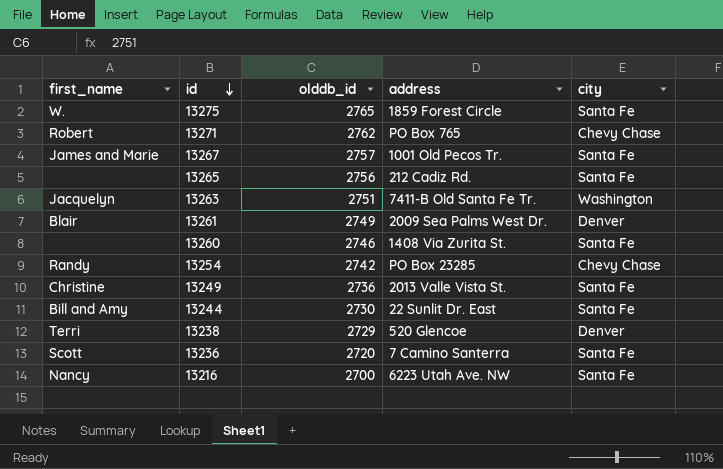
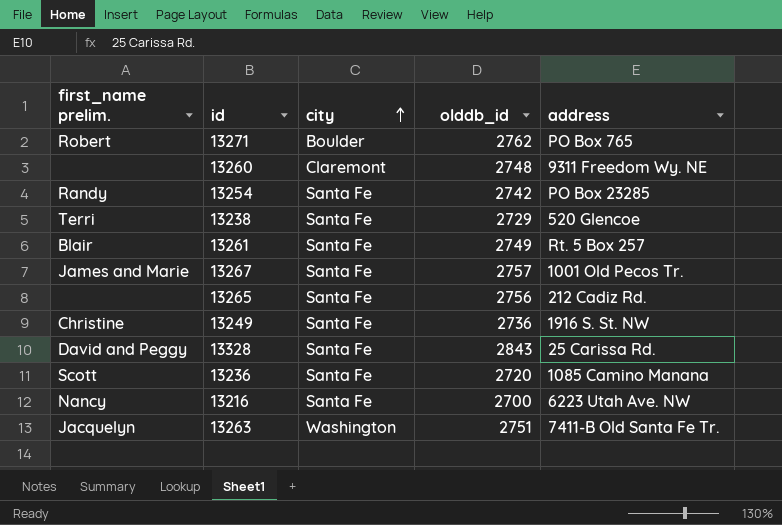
row order: id descending -> city ascending
column name: first_name -> first_name prelim.
column city | position: 5 -> 3
row 13275: W. | 2765 | 1859 Forest Circle | Santa Fe -> none
row 13244: Bill and Amy | 2730 | 22 Sunlit Dr. East | Santa Fe -> none
13271 | city: Chevy Chase -> Boulder
13260 | city: Santa Fe -> Claremont
13260 | olddb_id: 2746 -> 2748
13260 | address: 1408 Via Zurita St. -> 9311 Freedom Wy. NE
13254 | city: Chevy Chase -> Santa Fe
13238 | city: Denver -> Santa Fe
13261 | city: Denver -> Santa Fe
13261 | address: 2009 Sea Palms West Dr. -> Rt. 5 Box 257
13249 | address: 2013 Valle Vista St. -> 1916 S. St. NW
row 13328: none -> David and Peggy | Santa Fe | 2843 | 25 Carissa Rd.
13236 | address: 7 Camino Santerra -> 1085 Camino Manana

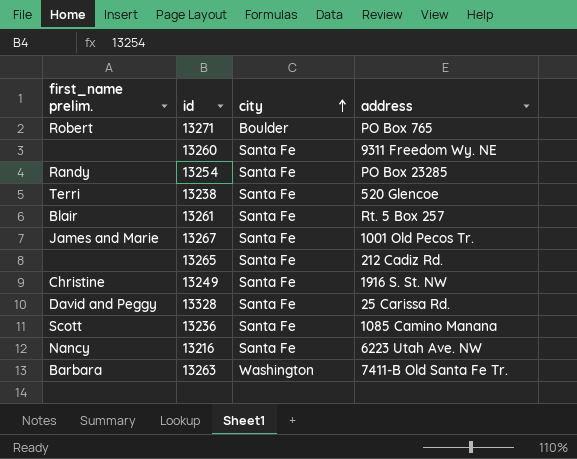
column olddb_id | position: 4 -> none
13260 | city: Claremont -> Santa Fe
13263 | first_name prelim.: Jacquelyn -> Barbara

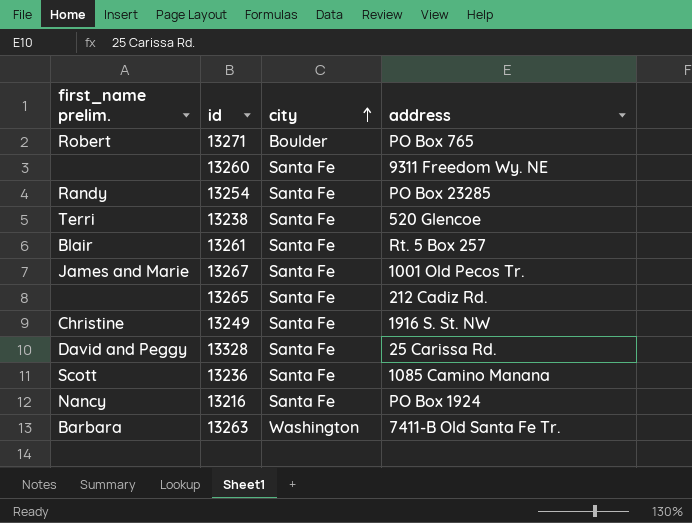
13216 | address: 6223 Utah Ave. NW -> PO Box 1924

